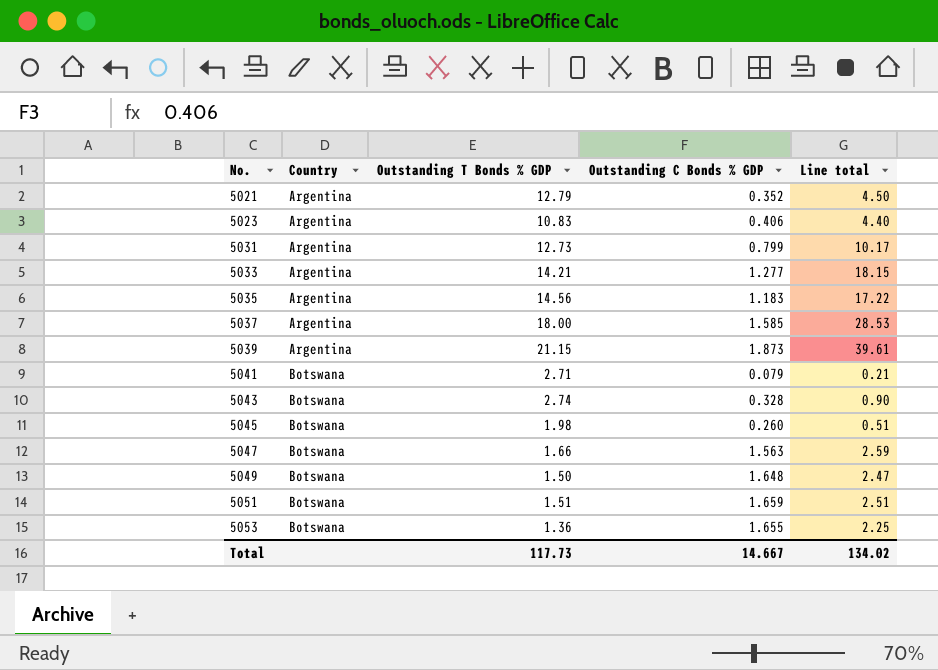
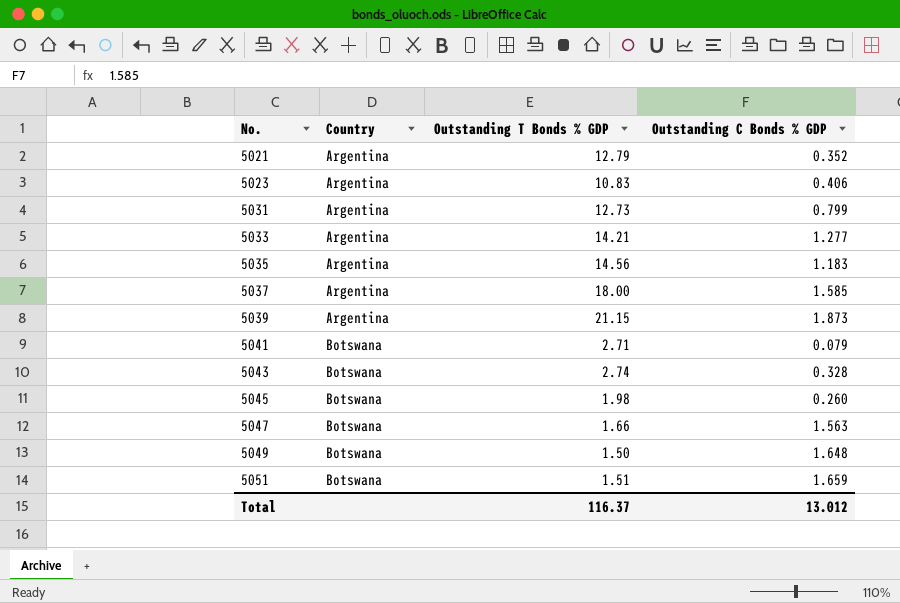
column Line total | formula: [Outstanding T Bonds % GDP] * [Outstanding C Bonds % GDP] -> none
row 5053: Botswana | 1.36 | 1.655 | 2.25 -> none
Total | Outstanding T Bonds % GDP: 117.73 -> 116.37
Total | Outstanding C Bonds % GDP: 14.667 -> 13.012

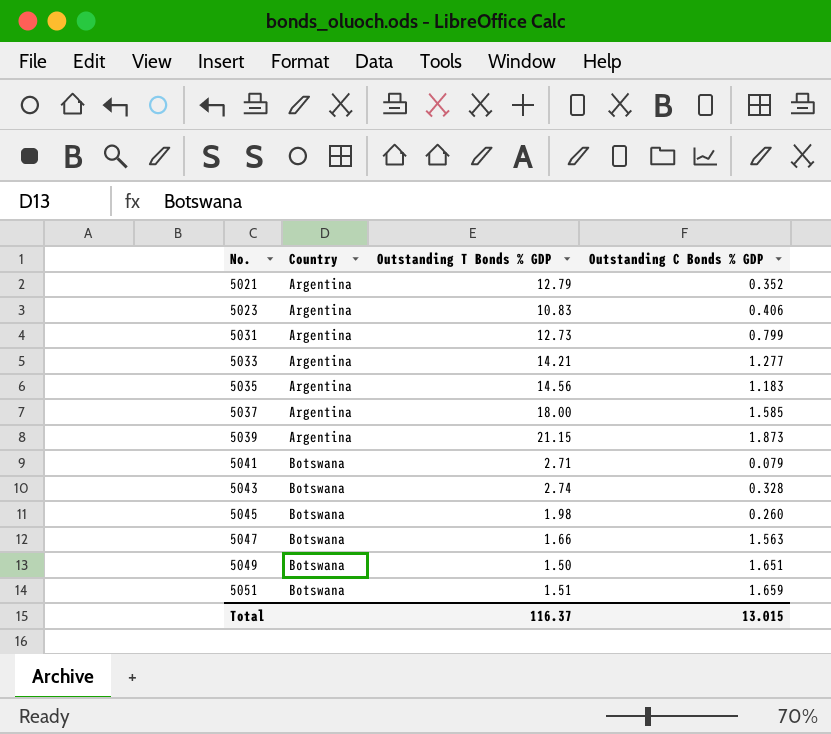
5049 | Outstanding C Bonds % GDP: 1.648 -> 1.651
Total | Outstanding C Bonds % GDP: 13.012 -> 13.015

